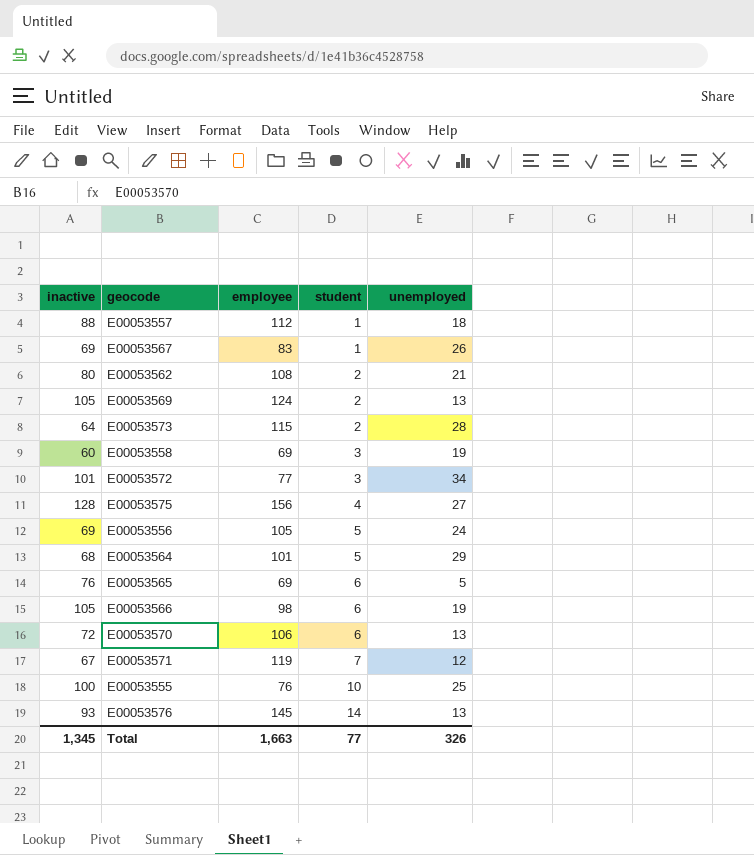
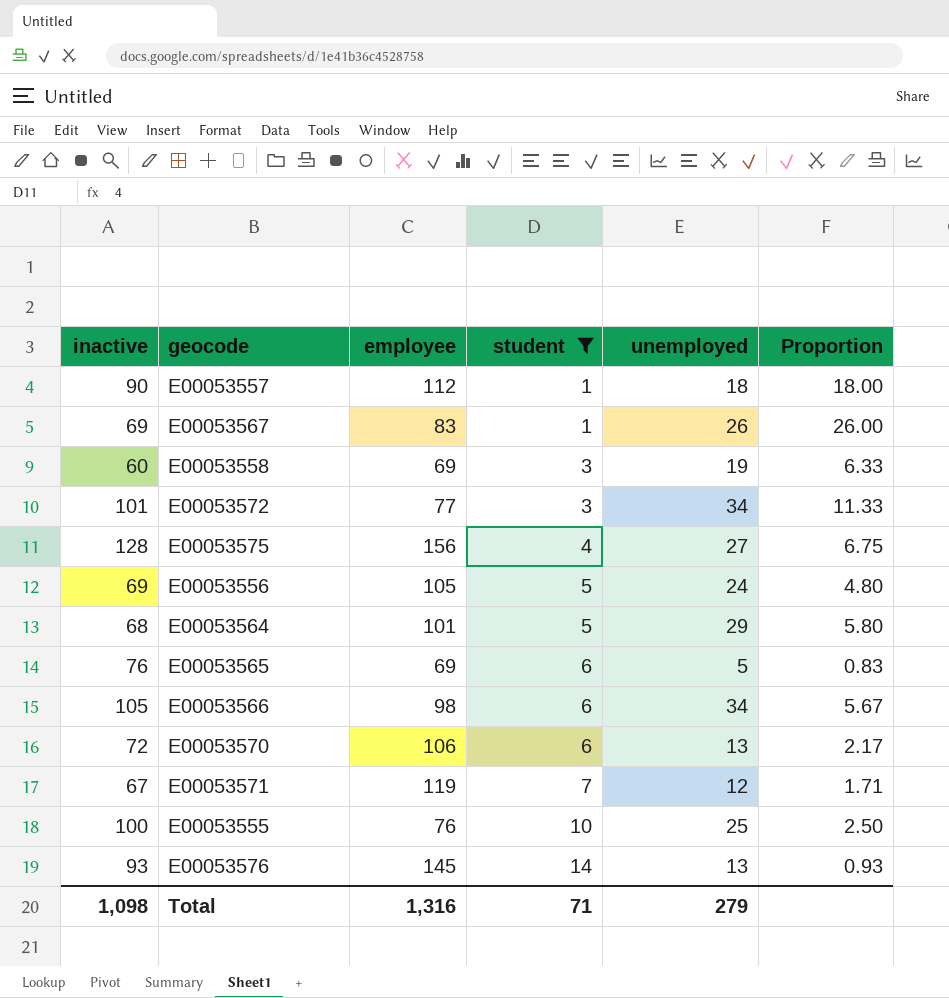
filter: none -> student != 2
column Proportion | formula: none -> [unemployed] / [student]
E00053557 | inactive: 88 -> 90
E00053566 | unemployed: 19 -> 34
Total | inactive: 1,345 -> 1,098
Total | employee: 1,663 -> 1,316
Total | student: 77 -> 71
Total | unemployed: 326 -> 279

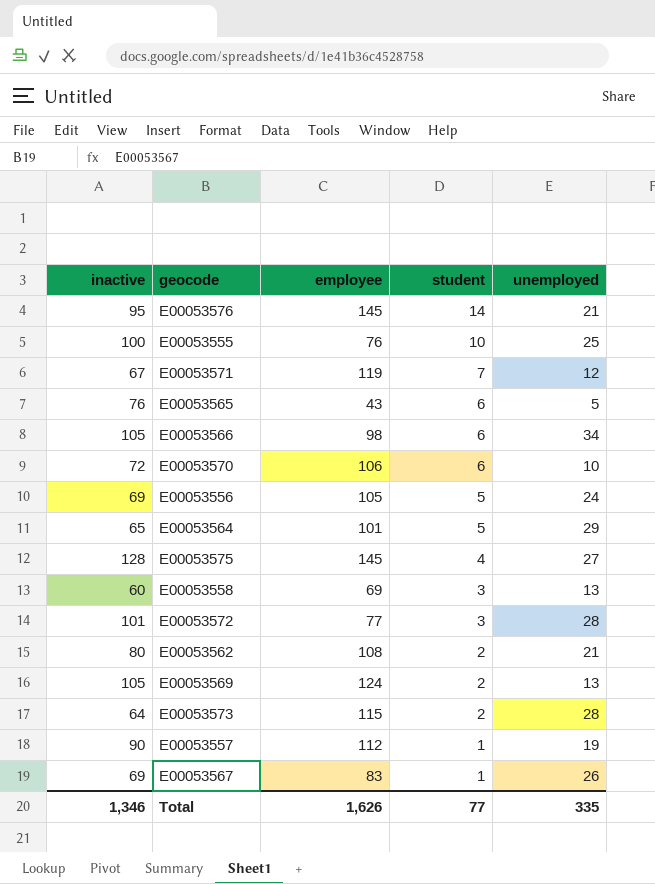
filter: student != 2 -> none
row order: student ascending -> student descending
column Proportion | formula: [unemployed] / [student] -> none
E00053576 | inactive: 93 -> 95
E00053576 | unemployed: 13 -> 21
E00053565 | employee: 69 -> 43
E00053570 | unemployed: 13 -> 10
E00053564 | inactive: 68 -> 65
E00053575 | employee: 156 -> 145
E00053558 | unemployed: 19 -> 13
E00053572 | unemployed: 34 -> 28
E00053557 | unemployed: 18 -> 19
Total | inactive: 1,098 -> 1,346
Total | employee: 1,316 -> 1,626
Total | student: 71 -> 77
Total | unemployed: 279 -> 335

